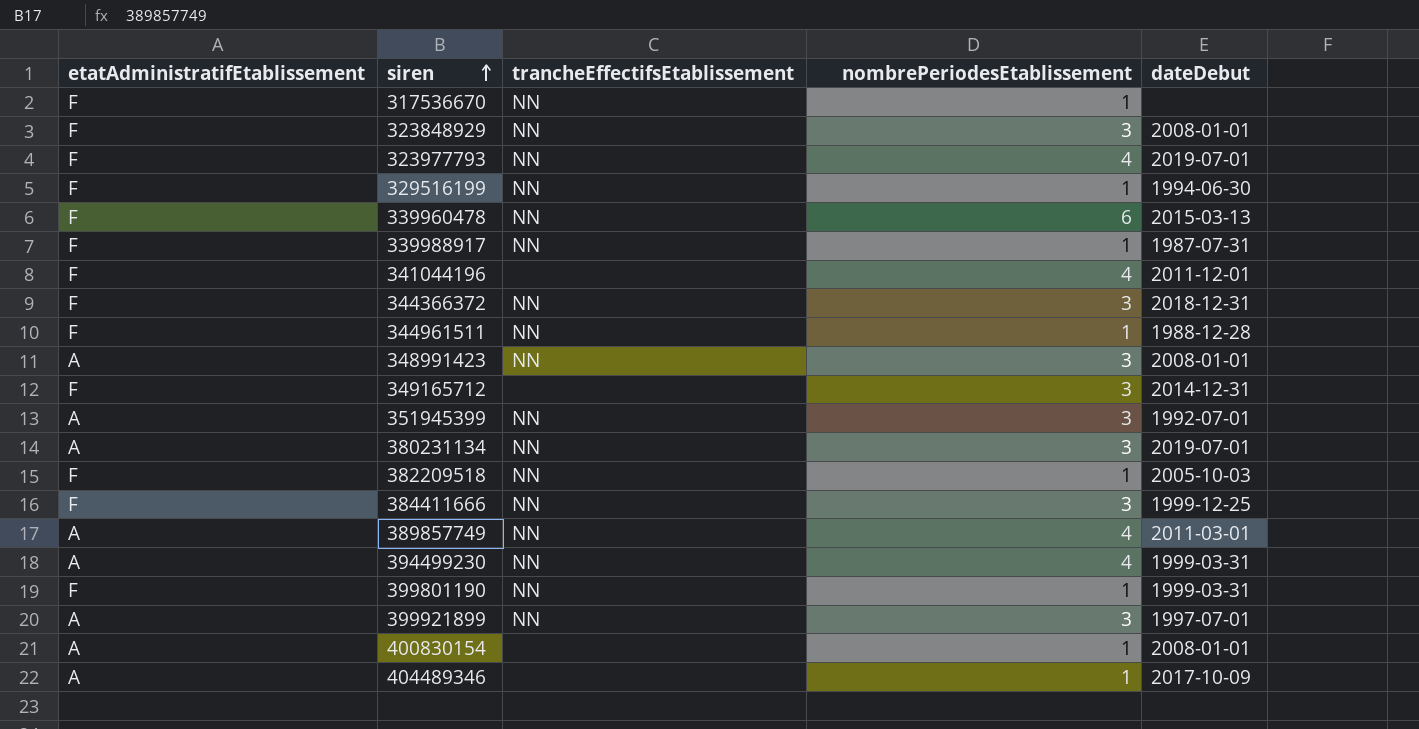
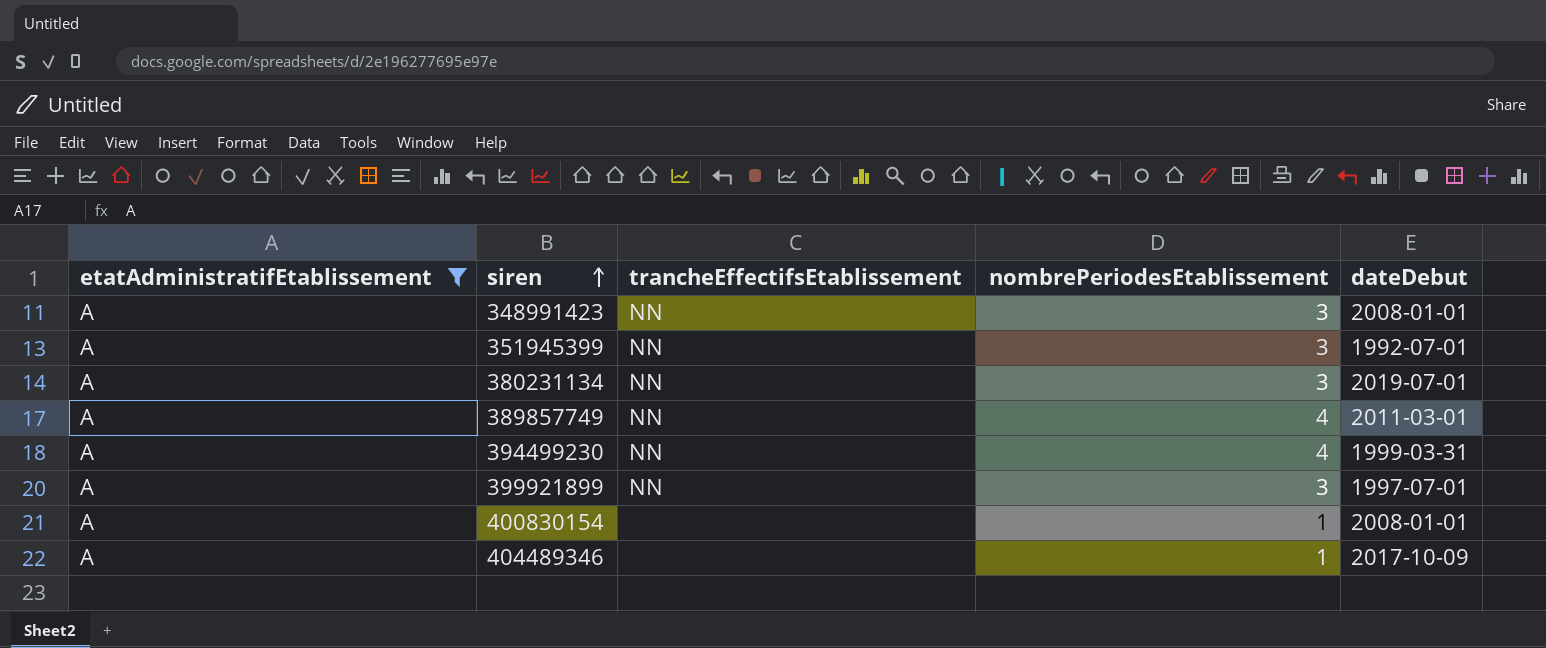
filter: none -> etatAdministratifEtablissement = A

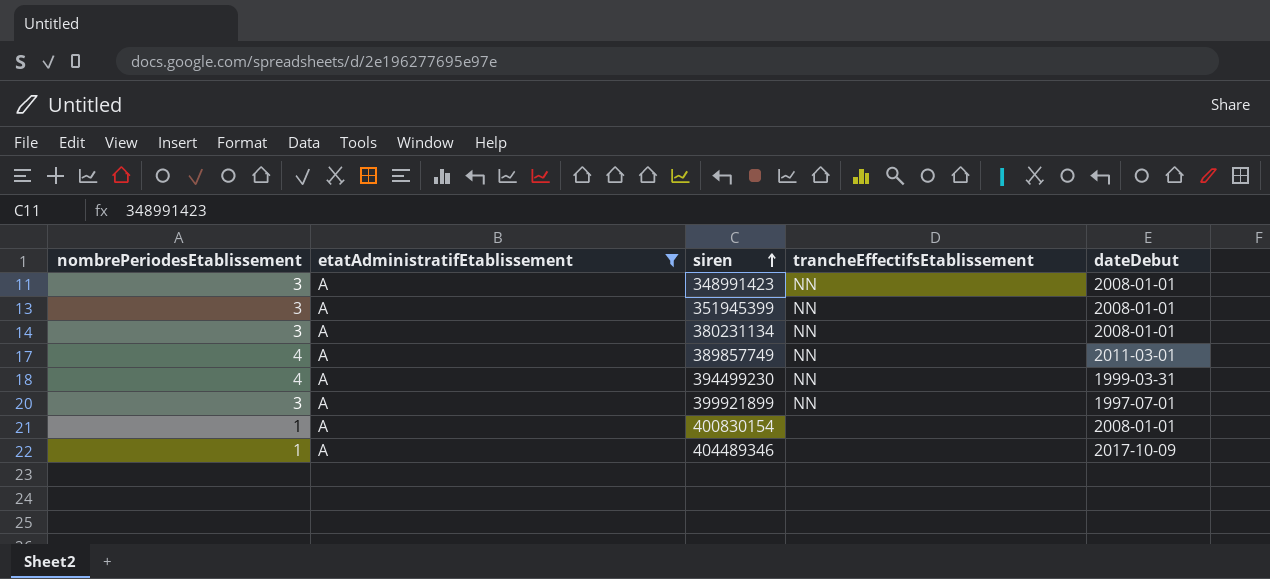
column nombrePeriodesEtablissement | position: 4 -> 1
351945399 | dateDebut: 1992-07-01 -> 2008-01-01
380231134 | dateDebut: 2019-07-01 -> 2008-01-01

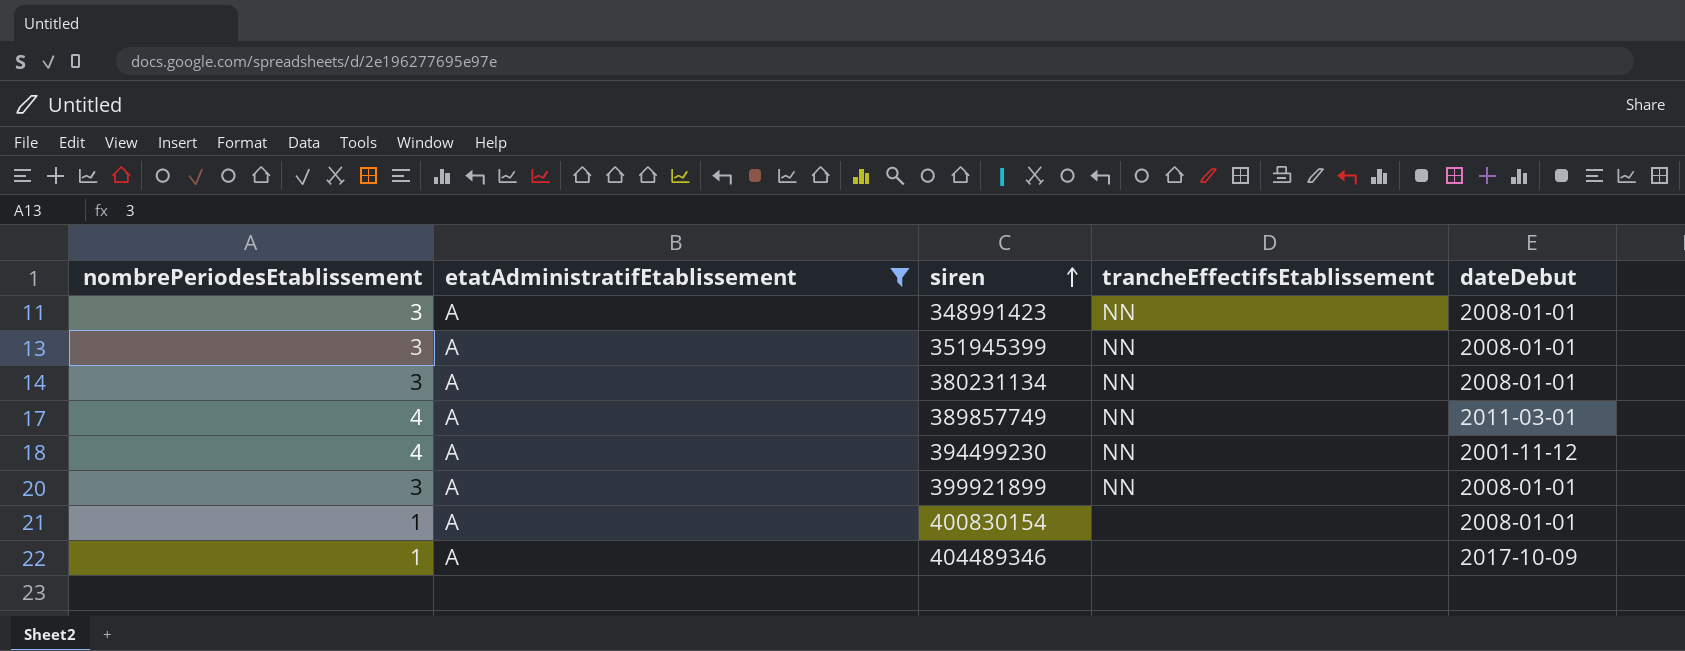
394499230 | dateDebut: 1999-03-31 -> 2001-11-12
399921899 | dateDebut: 1997-07-01 -> 2008-01-01

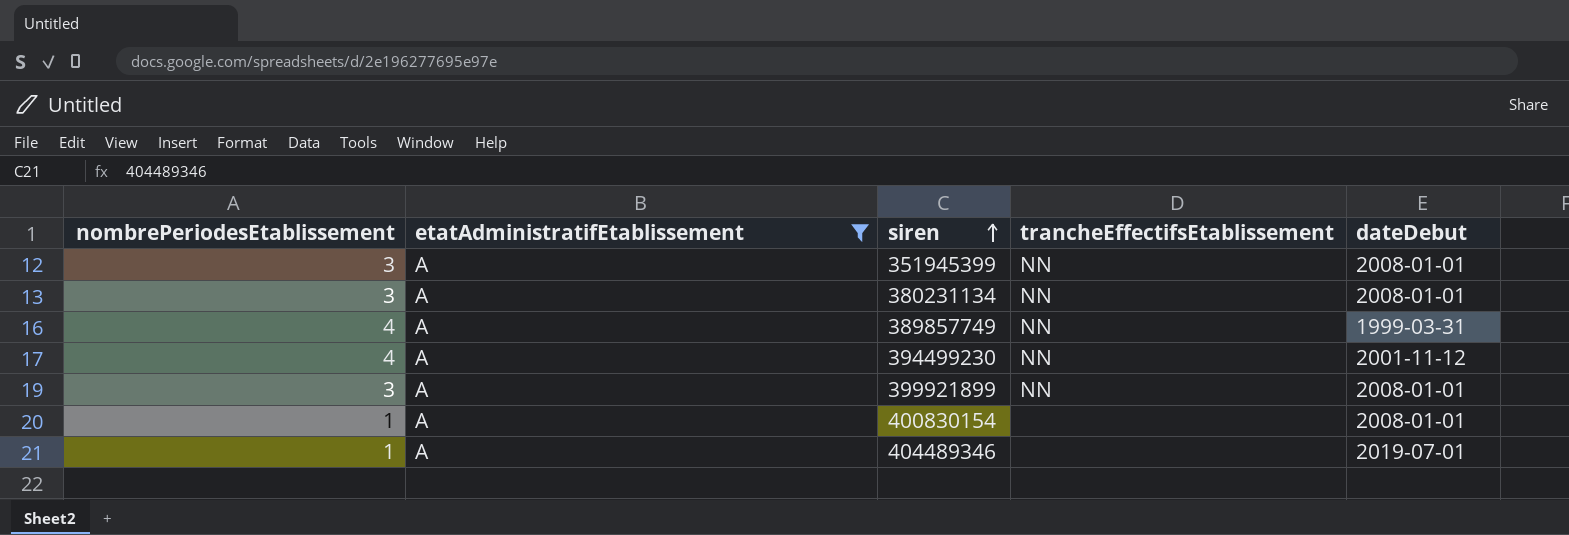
row 348991423: 3 | A | NN | 2008-01-01 -> none
389857749 | dateDebut: 2011-03-01 -> 1999-03-31
404489346 | dateDebut: 2017-10-09 -> 2019-07-01

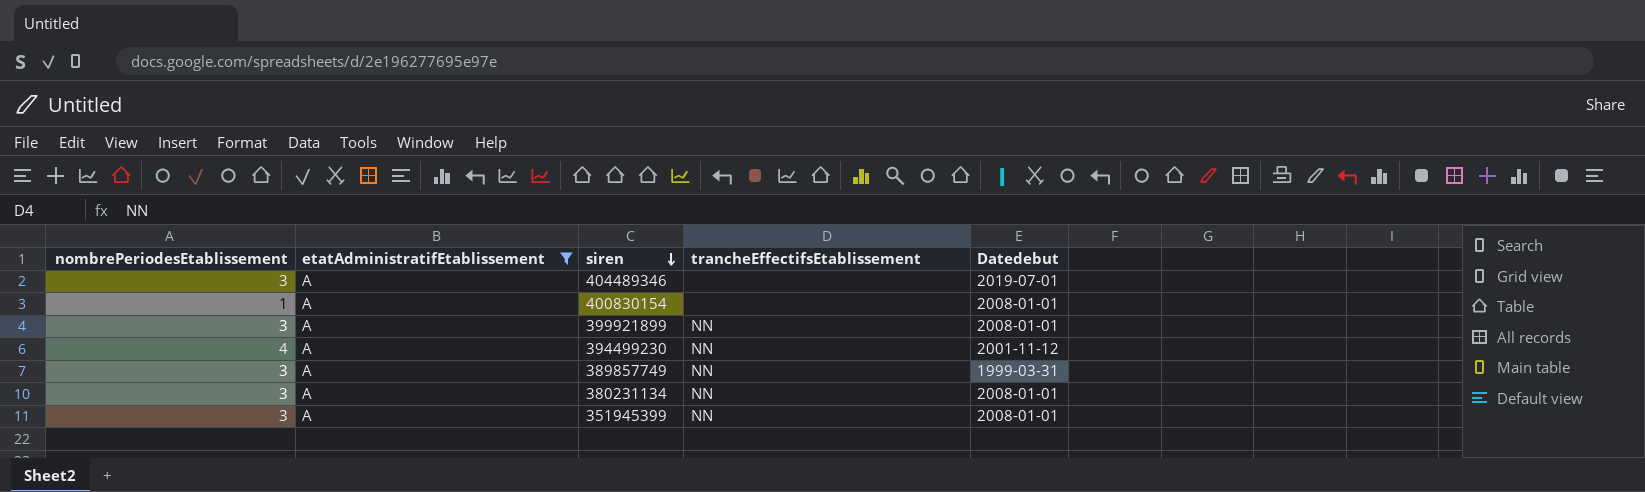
row order: siren ascending -> siren descending
column name: dateDebut -> Datedebut
404489346 | nombrePeriodesEtablissement: 1 -> 3
389857749 | nombrePeriodesEtablissement: 4 -> 3

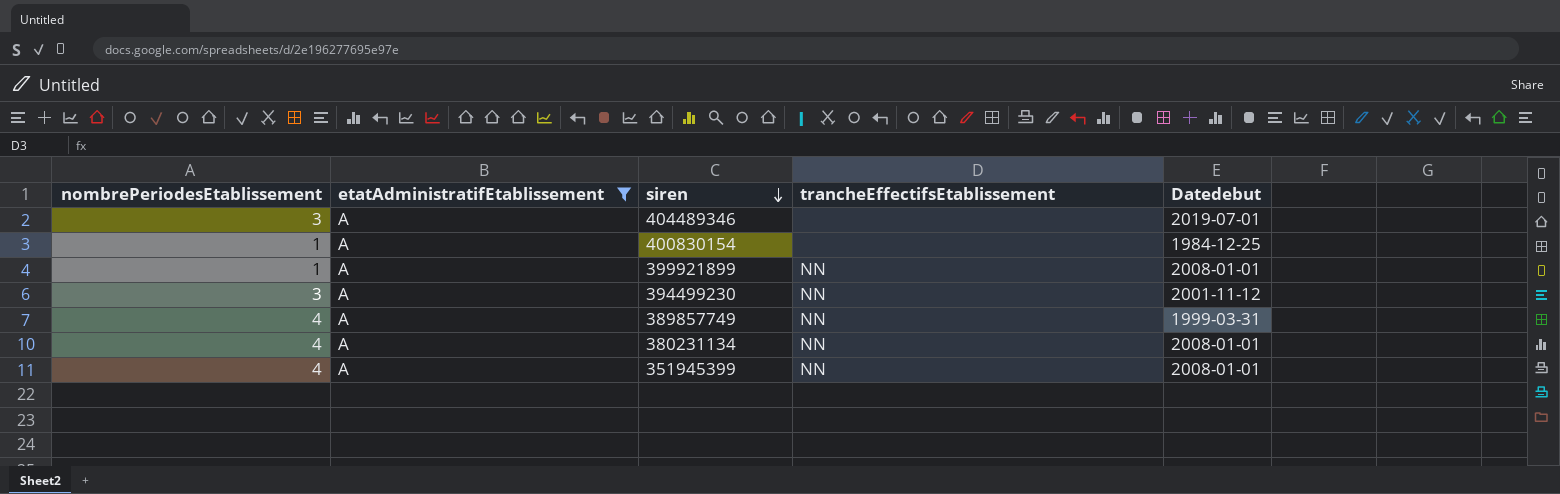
400830154 | Datedebut: 2008-01-01 -> 1984-12-25
399921899 | nombrePeriodesEtablissement: 3 -> 1
394499230 | nombrePeriodesEtablissement: 4 -> 3
389857749 | nombrePeriodesEtablissement: 3 -> 4
380231134 | nombrePeriodesEtablissement: 3 -> 4
351945399 | nombrePeriodesEtablissement: 3 -> 4

